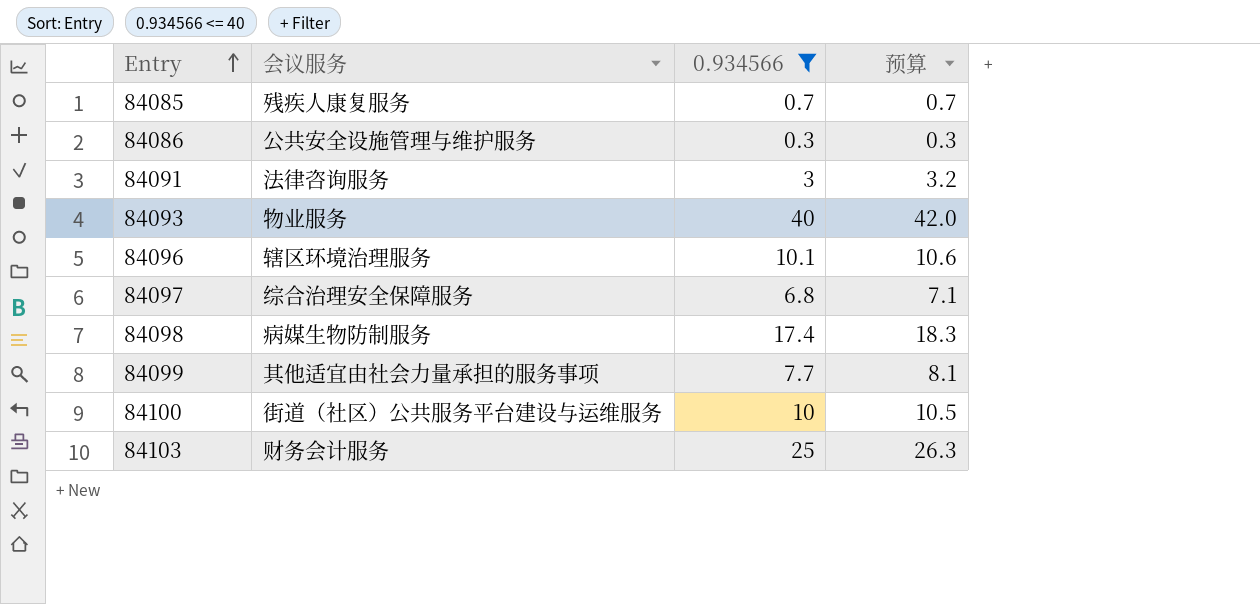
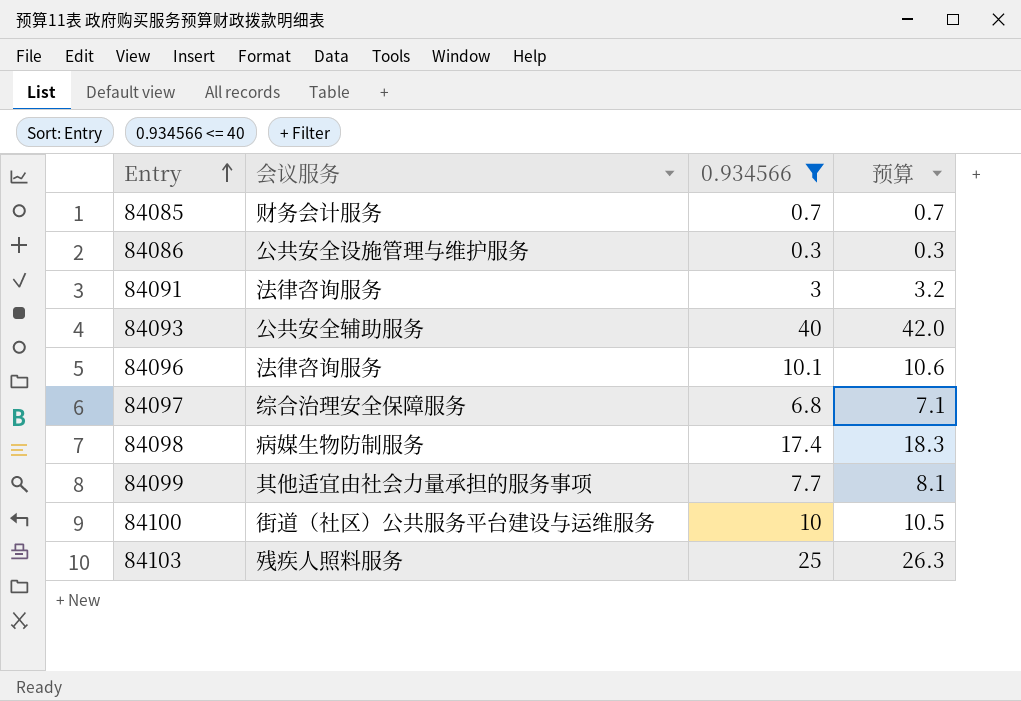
84085 | 会议服务: 残疾人康复服务 -> 财务会计服务
84093 | 会议服务: 物业服务 -> 公共安全辅助服务
84096 | 会议服务: 辖区环境治理服务 -> 法律咨询服务
84103 | 会议服务: 财务会计服务 -> 残疾人照料服务

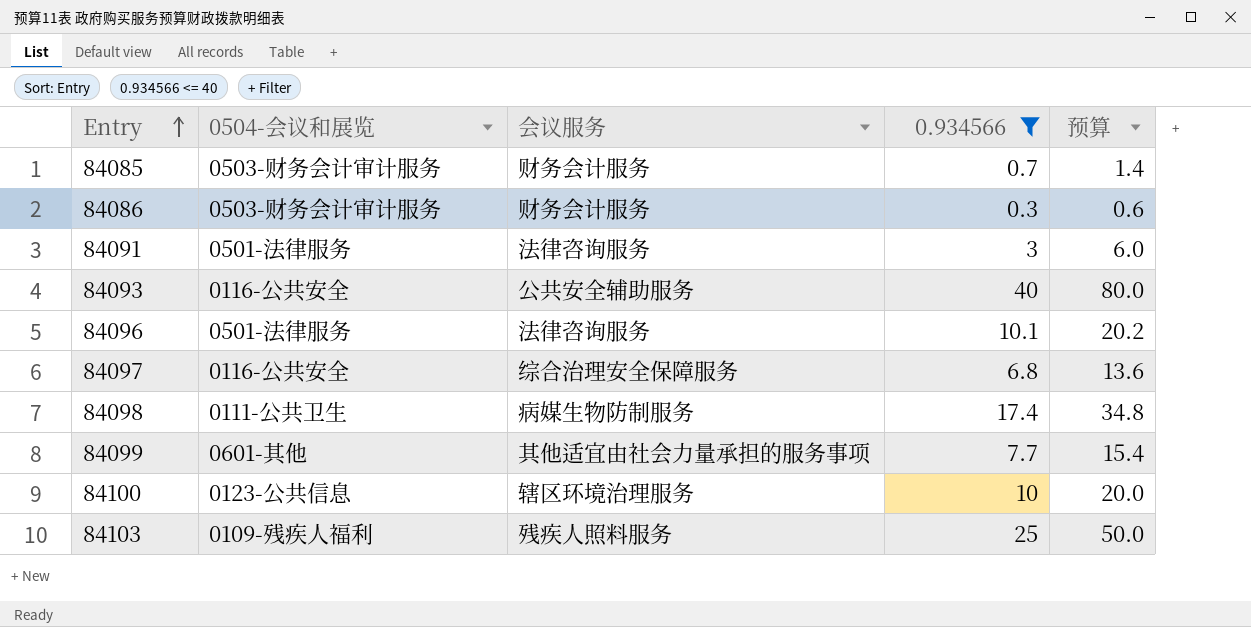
column 0504-会议和展览 | position: none -> 2
column 预算 | formula: [0.934566] * 1.05 -> [0.934566] * 2
84086 | 会议服务: 公共安全设施管理与维护服务 -> 财务会计服务
84100 | 会议服务: 街道（社区）公共服务平台建设与运维服务 -> 辖区环境治理服务

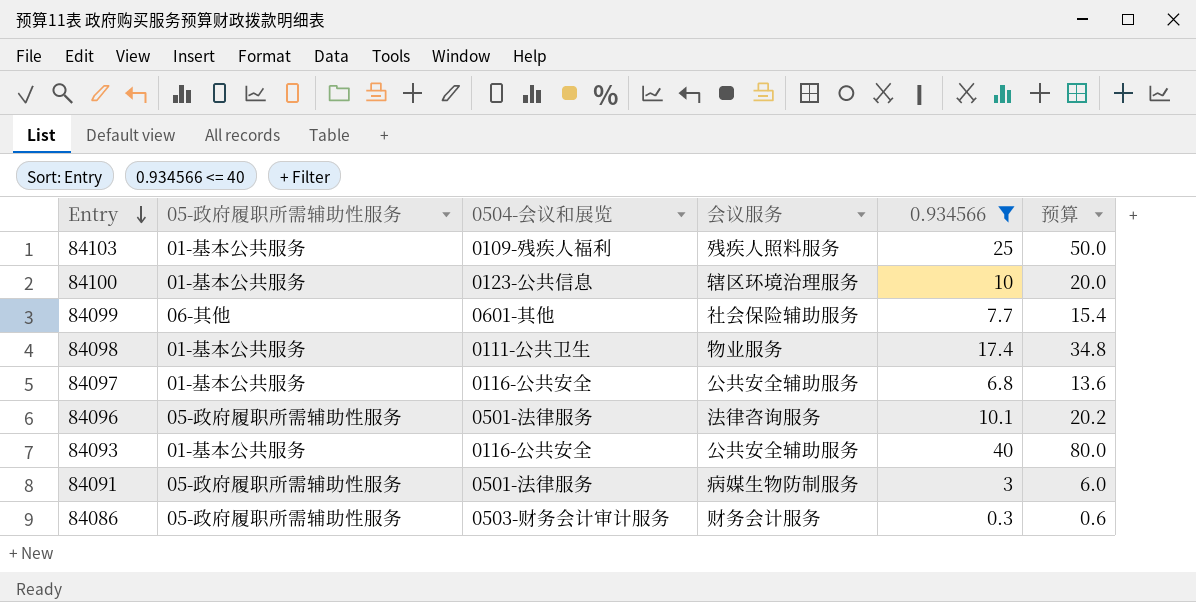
row order: Entry ascending -> Entry descending
column 05-政府履职所需辅助性服务 | position: none -> 2
row 84085: 0503-财务会计审计服务 | 财务会计服务 | 0.7 | 1.4 -> none
84099 | 会议服务: 其他适宜由社会力量承担的服务事项 -> 社会保险辅助服务
84098 | 会议服务: 病媒生物防制服务 -> 物业服务
84097 | 会议服务: 综合治理安全保障服务 -> 公共安全辅助服务
84091 | 会议服务: 法律咨询服务 -> 病媒生物防制服务

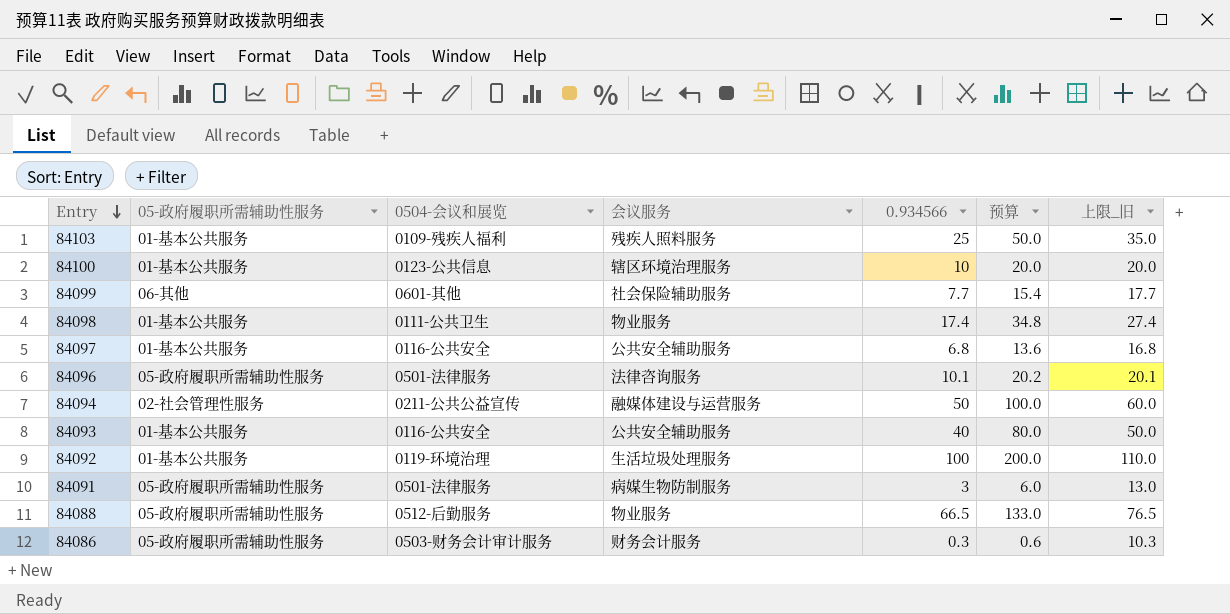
filter: 0.934566 <= 40 -> none
column 上限_旧 | formula: none -> [0.934566] + 10

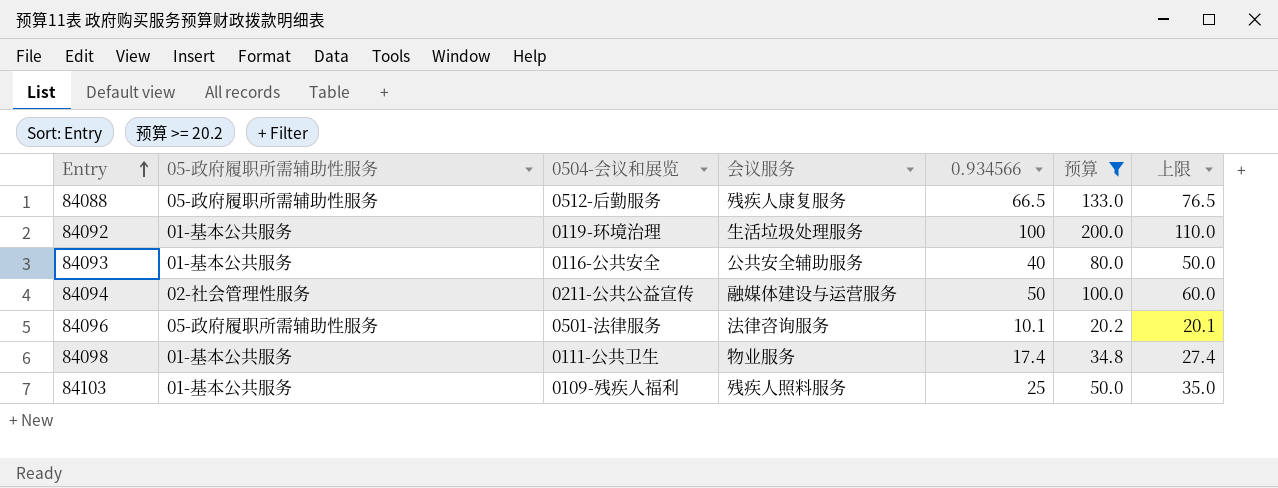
filter: none -> 预算 >= 20.2
row order: Entry descending -> Entry ascending
column name: 上限_旧 -> 上限
84088 | 会议服务: 物业服务 -> 残疾人康复服务

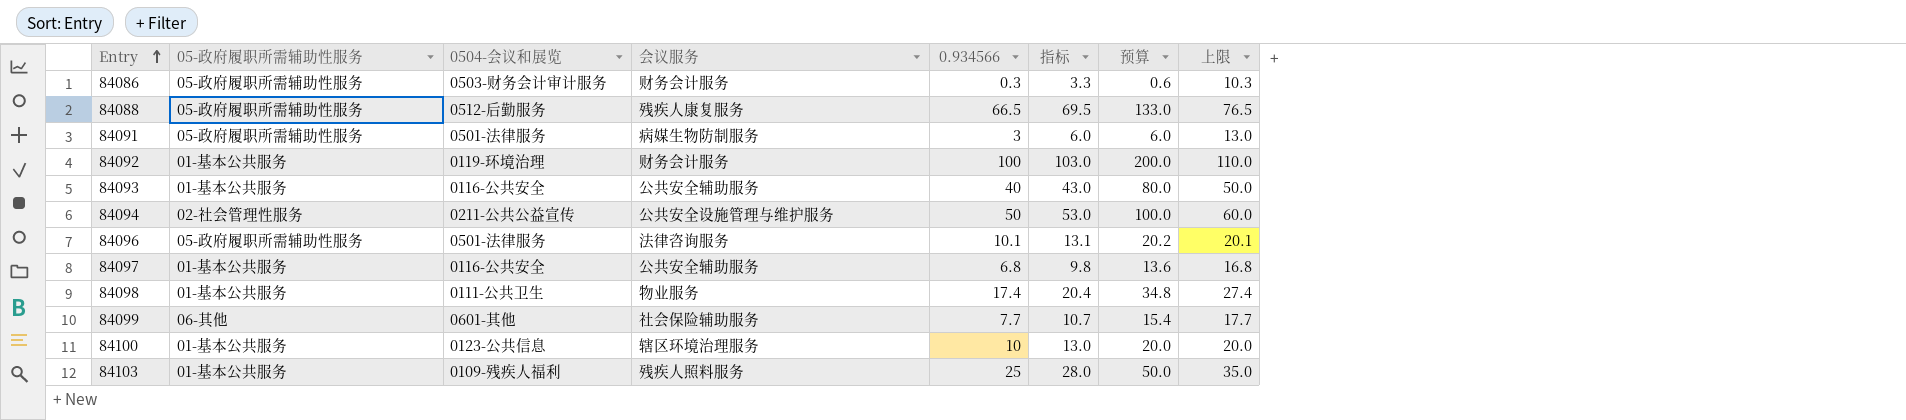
filter: 预算 >= 20.2 -> none
column 指标 | formula: none -> [0.934566] + 3
84092 | 会议服务: 生活垃圾处理服务 -> 财务会计服务
84094 | 会议服务: 融媒体建设与运营服务 -> 公共安全设施管理与维护服务

